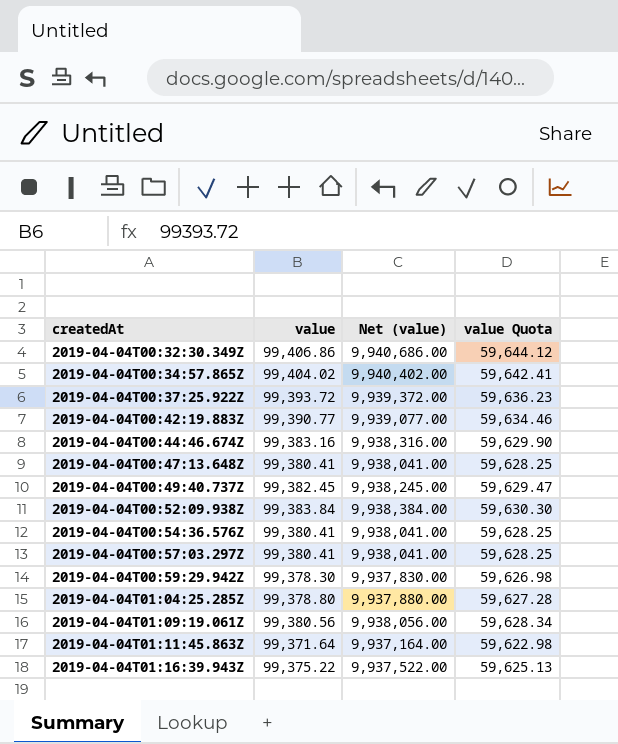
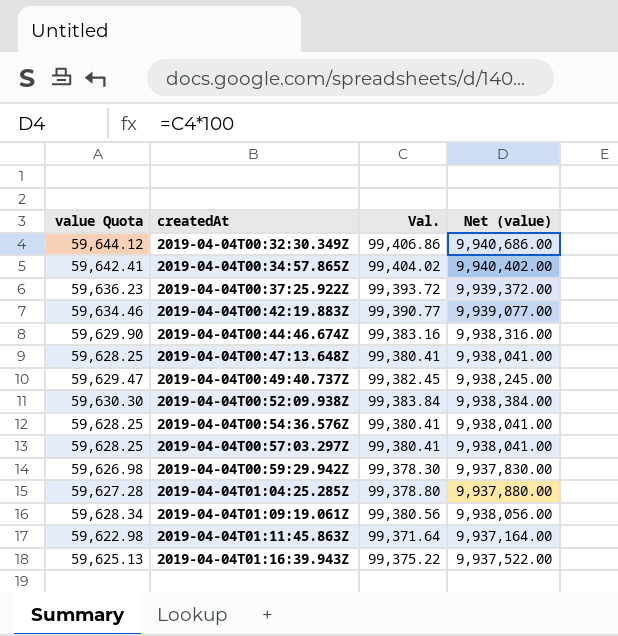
column value Quota | position: 4 -> 1
column name: value -> Val.

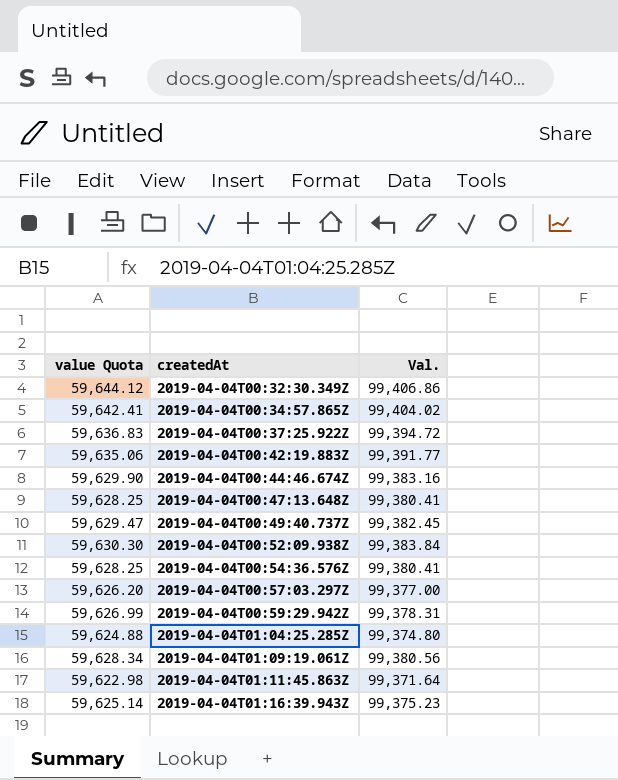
column Net (value) | formula: [Val.] * 100 -> none
2019-04-04T00:37:25.922Z | value Quota: 59,636.23 -> 59,636.83
2019-04-04T00:37:25.922Z | Val.: 99,393.72 -> 99,394.72
2019-04-04T00:42:19.883Z | value Quota: 59,634.46 -> 59,635.06
2019-04-04T00:42:19.883Z | Val.: 99,390.77 -> 99,391.77
2019-04-04T00:57:03.297Z | value Quota: 59,628.25 -> 59,626.20
2019-04-04T00:57:03.297Z | Val.: 99,380.41 -> 99,377.00
2019-04-04T00:59:29.942Z | value Quota: 59,626.98 -> 59,626.99
2019-04-04T00:59:29.942Z | Val.: 99,378.30 -> 99,378.31
2019-04-04T01:04:25.285Z | value Quota: 59,627.28 -> 59,624.88
2019-04-04T01:04:25.285Z | Val.: 99,378.80 -> 99,374.80
2019-04-04T01:16:39.943Z | value Quota: 59,625.13 -> 59,625.14
2019-04-04T01:16:39.943Z | Val.: 99,375.22 -> 99,375.23

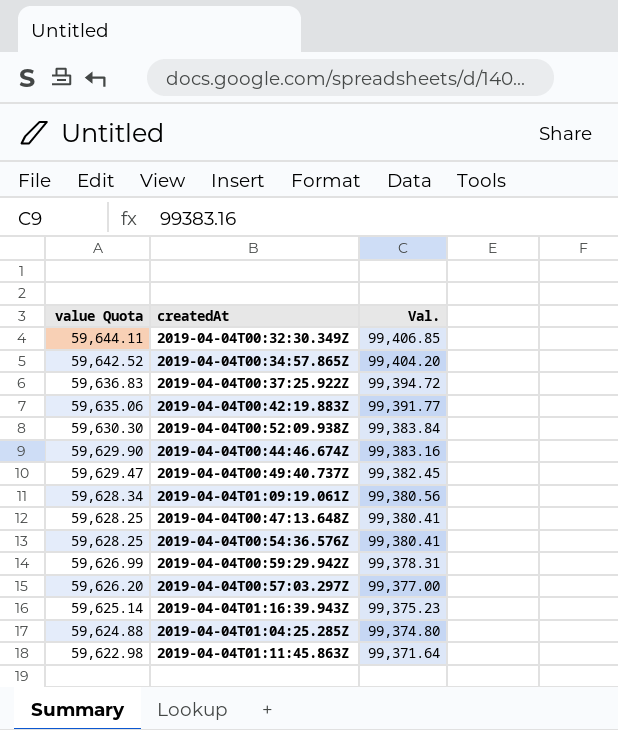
row order: createdAt ascending -> value Quota descending
2019-04-04T00:32:30.349Z | value Quota: 59,644.12 -> 59,644.11
2019-04-04T00:32:30.349Z | Val.: 99,406.86 -> 99,406.85
2019-04-04T00:34:57.865Z | value Quota: 59,642.41 -> 59,642.52
2019-04-04T00:34:57.865Z | Val.: 99,404.02 -> 99,404.20

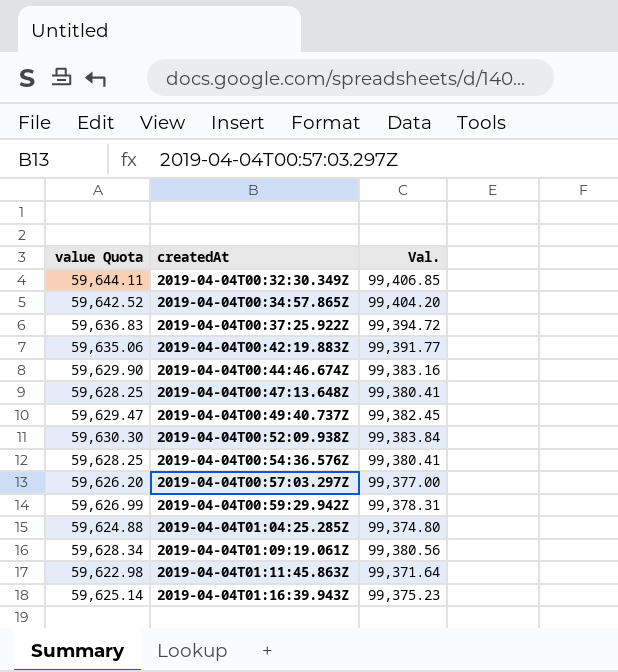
row order: value Quota descending -> createdAt ascending

